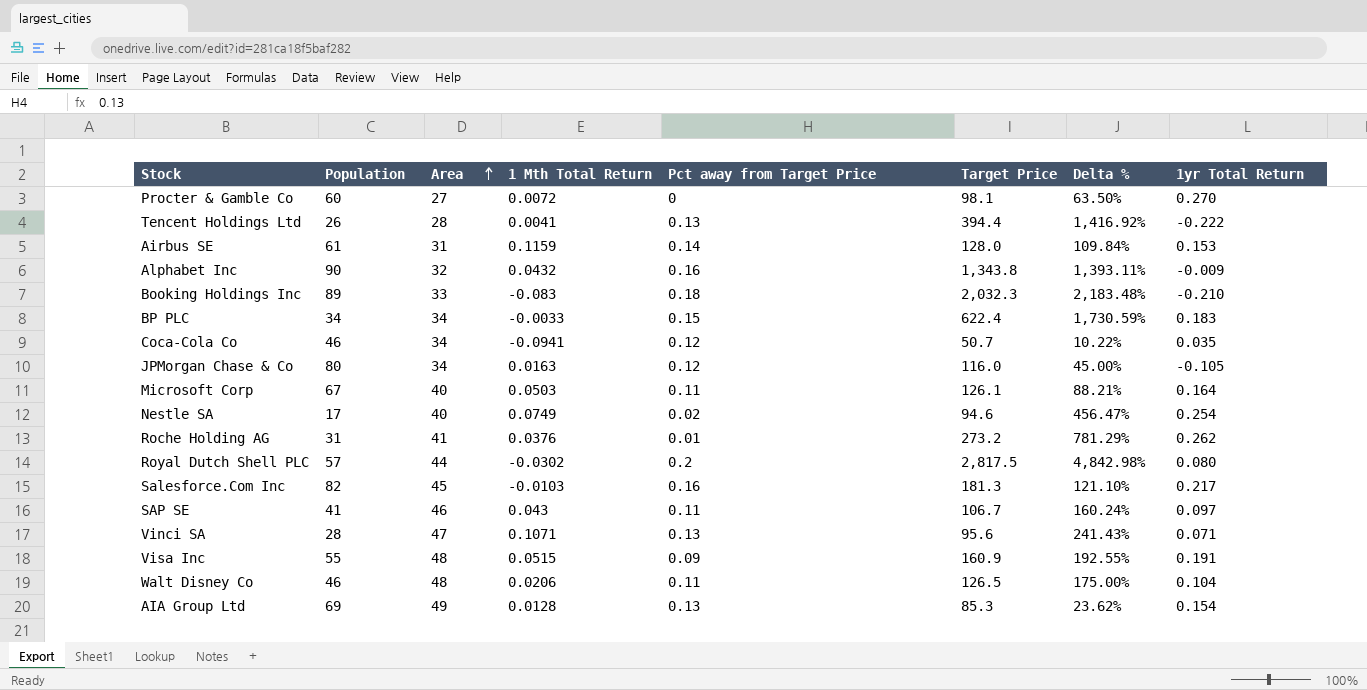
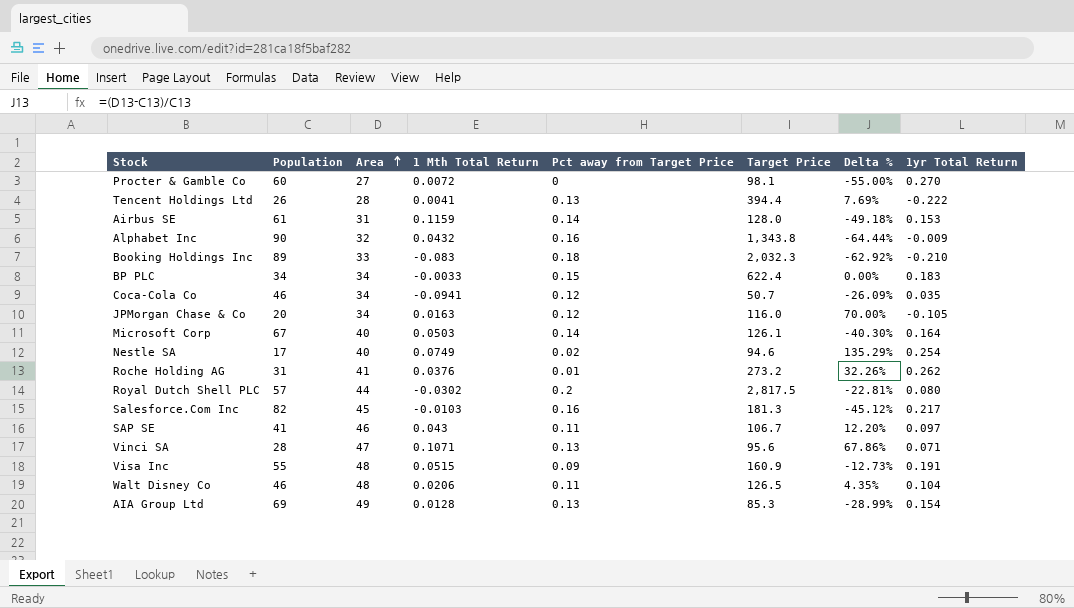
column Delta % | formula: ([Target Price] - [Population]) / [Population] -> ([Area] - [Population]) / [Population]
JPMorgan Chase & Co | Population: 80 -> 20
Microsoft Corp | Pct away from Target Price: 0.11 -> 0.14

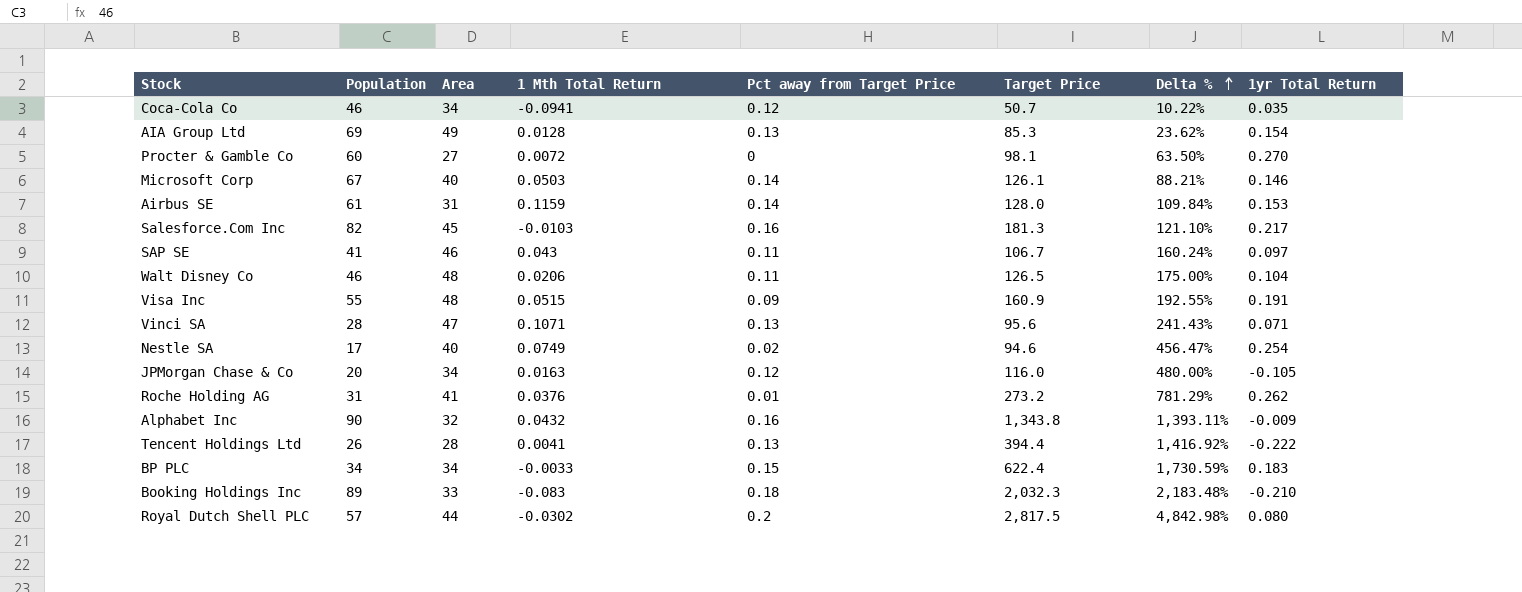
row order: Area ascending -> Delta % ascending
column Delta % | formula: ([Area] - [Population]) / [Population] -> ([Target Price] - [Population]) / [Population]
Microsoft Corp | 1yr Total Return: 0.164 -> 0.146

